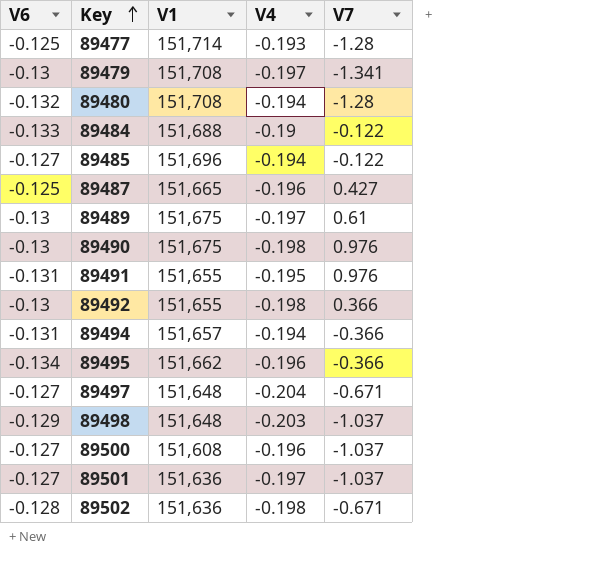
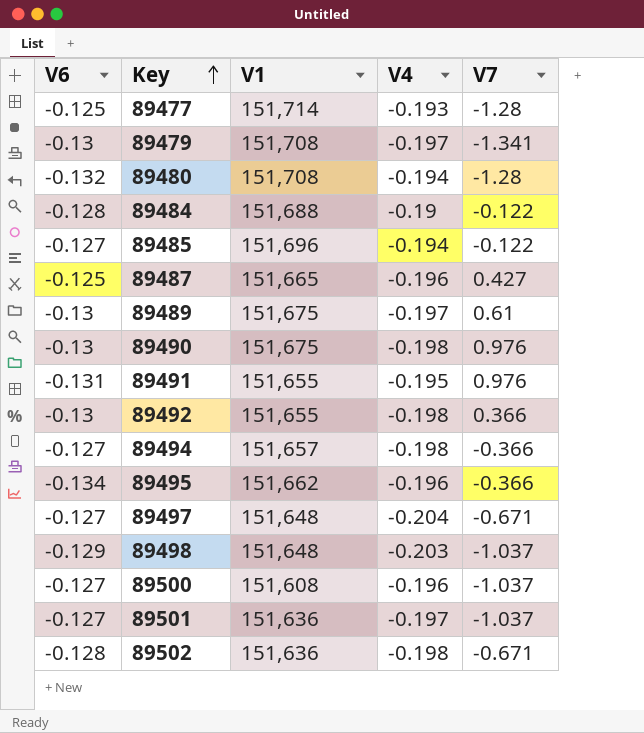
89484 | V6: -0.133 -> -0.128
89494 | V6: -0.131 -> -0.127
89494 | V4: -0.194 -> -0.198

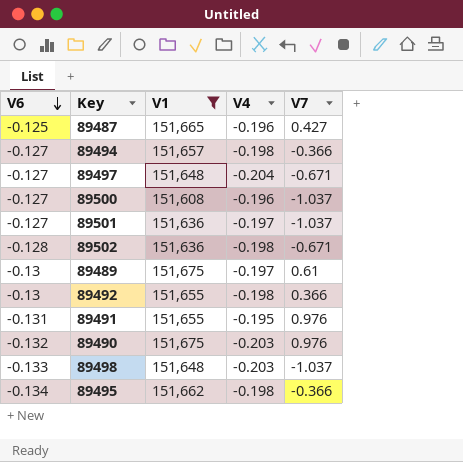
filter: none -> V1 <= 151,675
row order: Key ascending -> V6 descending
89490 | V6: -0.13 -> -0.132
89490 | V4: -0.198 -> -0.203
89498 | V6: -0.129 -> -0.133
89495 | V4: -0.196 -> -0.198

